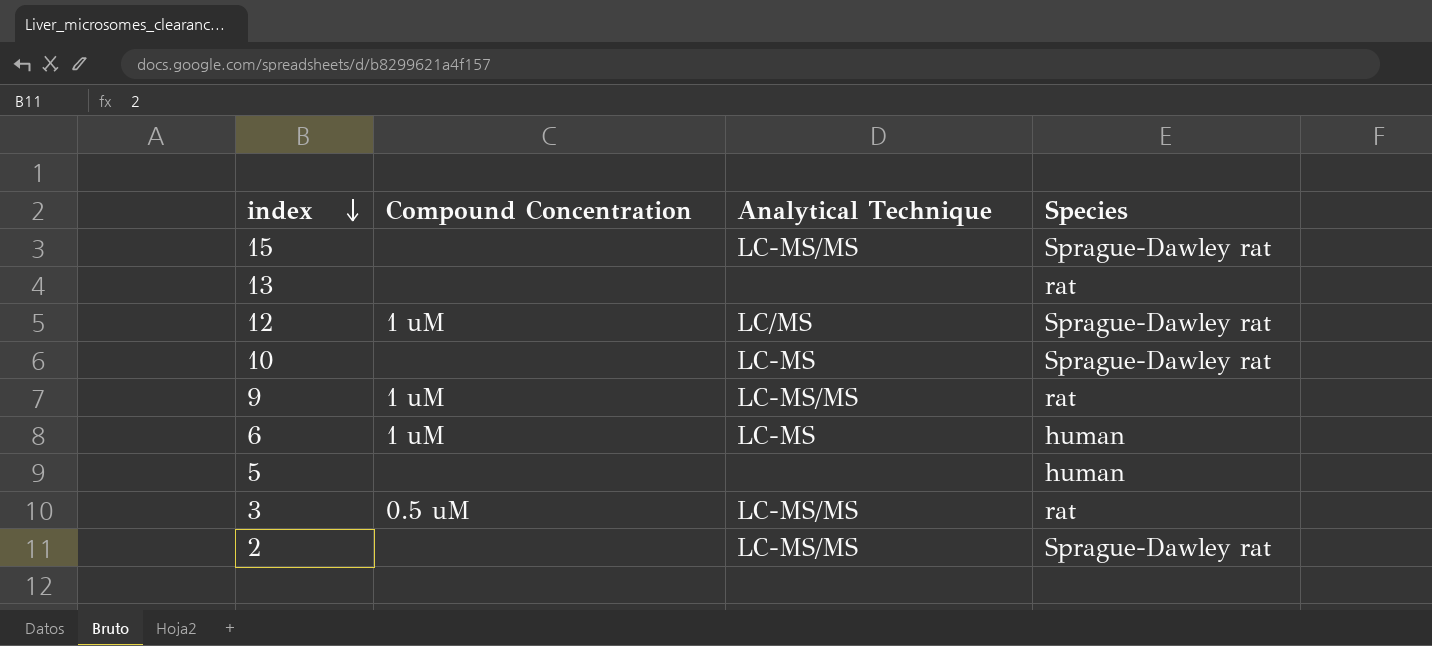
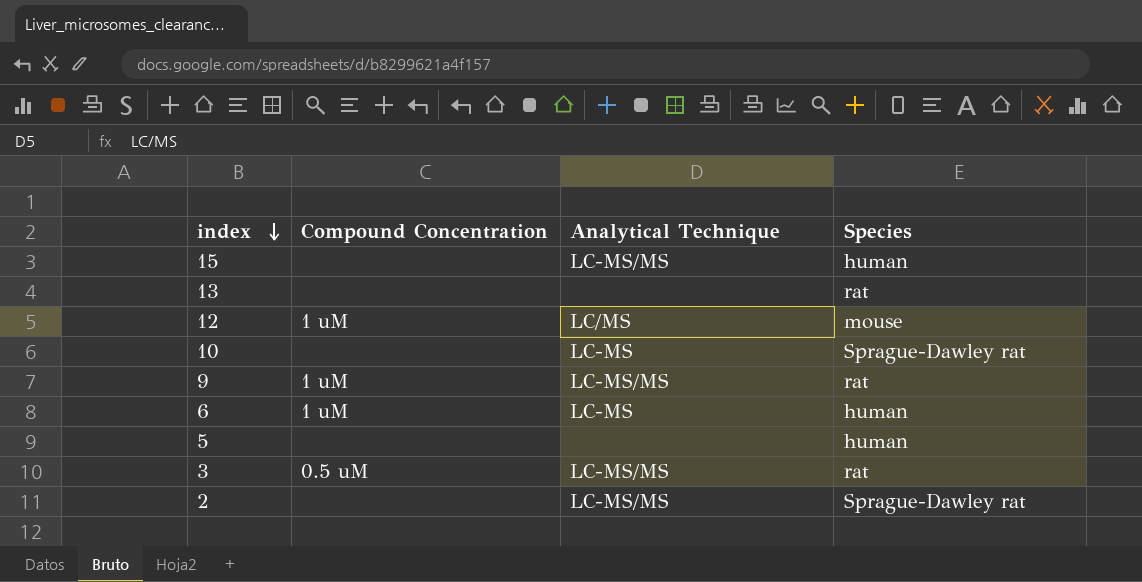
15 | Species: Sprague-Dawley rat -> human
12 | Species: Sprague-Dawley rat -> mouse

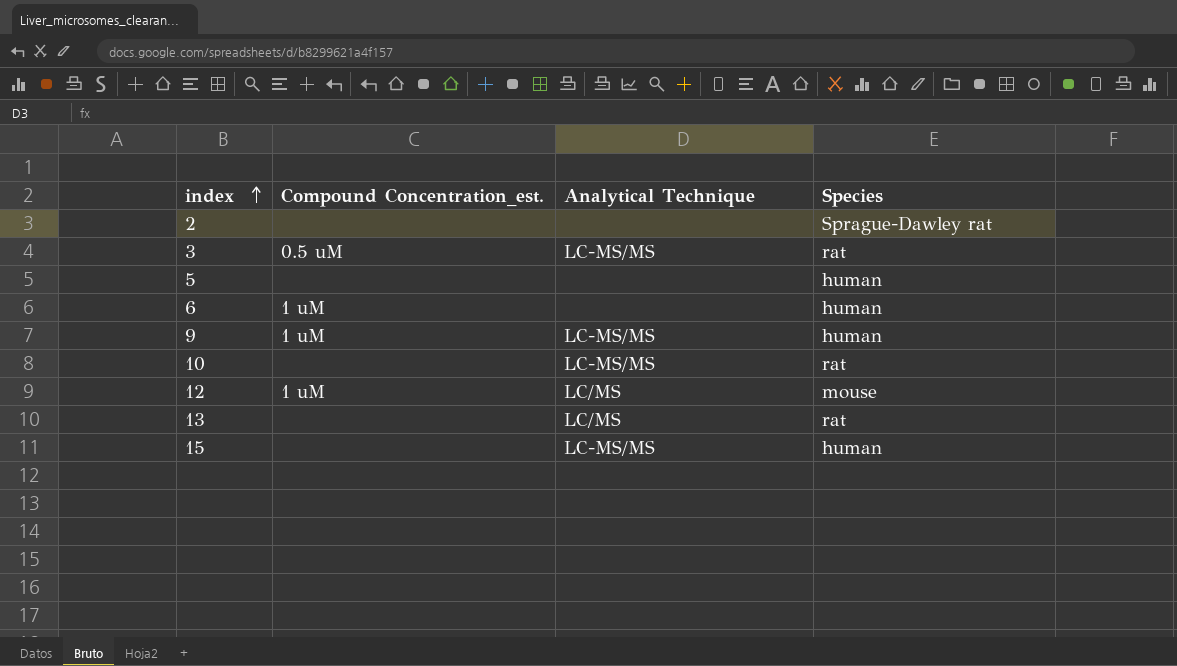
row order: index descending -> index ascending
column name: Compound Concentration -> Compound Concentration_est.
2 | Analytical Technique: LC-MS/MS -> none
6 | Analytical Technique: LC-MS -> none
9 | Species: rat -> human
10 | Analytical Technique: LC-MS -> LC-MS/MS
10 | Species: Sprague-Dawley rat -> rat
13 | Analytical Technique: none -> LC/MS

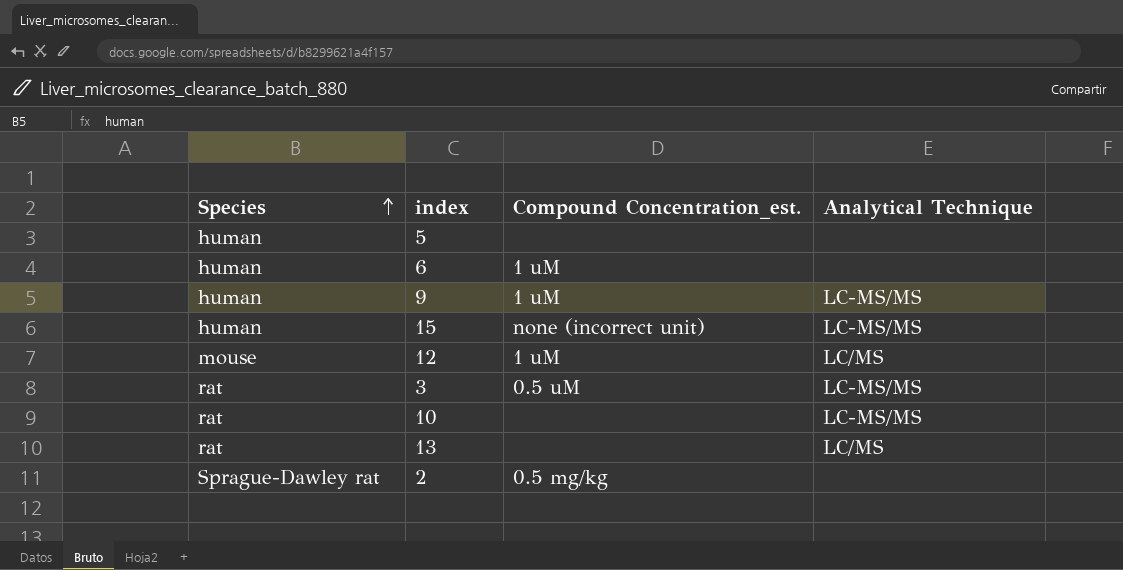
row order: index ascending -> Species ascending
column Species | position: 4 -> 1
15 | Compound Concentration_est.: none -> none (incorrect unit)
2 | Compound Concentration_est.: none -> 0.5 mg/kg

